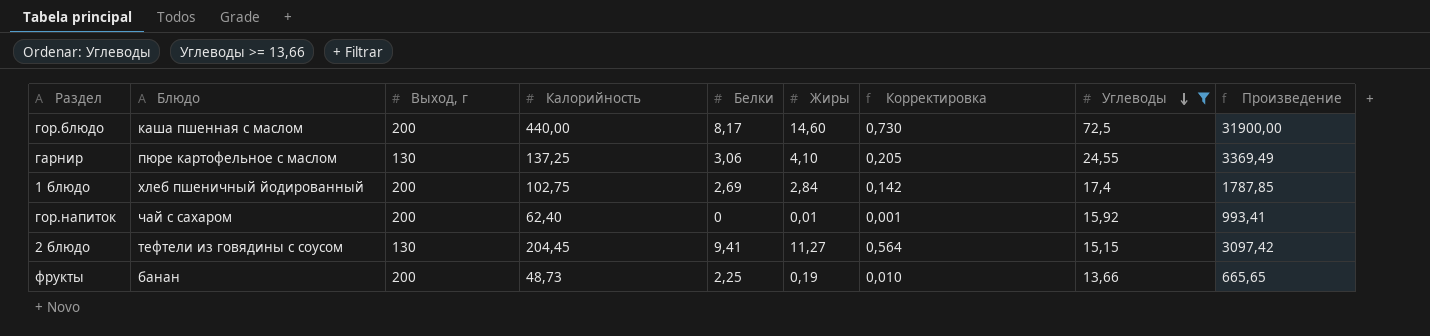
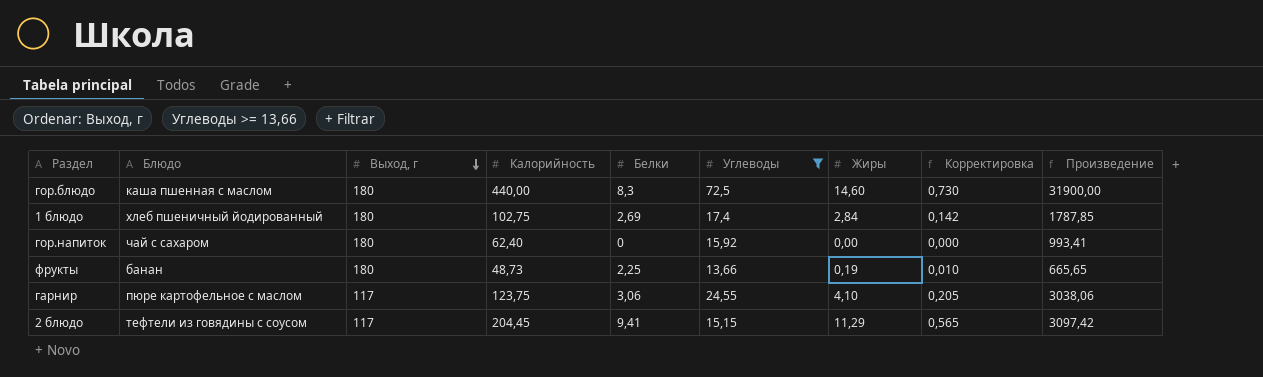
row order: Углеводы descending -> Выход, г descending
column Углеводы | position: 8 -> 6
гор.блюдо | Выход, г: 200 -> 180
гор.блюдо | Белки: 8,17 -> 8,3
1 блюдо | Выход, г: 200 -> 180
гор.напиток | Выход, г: 200 -> 180
гор.напиток | Жиры: 0,01 -> 0,00
гор.напиток | Корректировка: 0,001 -> 0,000
фрукты | Выход, г: 200 -> 180
гарнир | Выход, г: 130 -> 117
гарнир | Калорийность: 137,25 -> 123,75
гарнир | Произведение: 3369,49 -> 3038,06
2 блюдо | Выход, г: 130 -> 117
2 блюдо | Жиры: 11,27 -> 11,29
2 блюдо | Корректировка: 0,564 -> 0,565

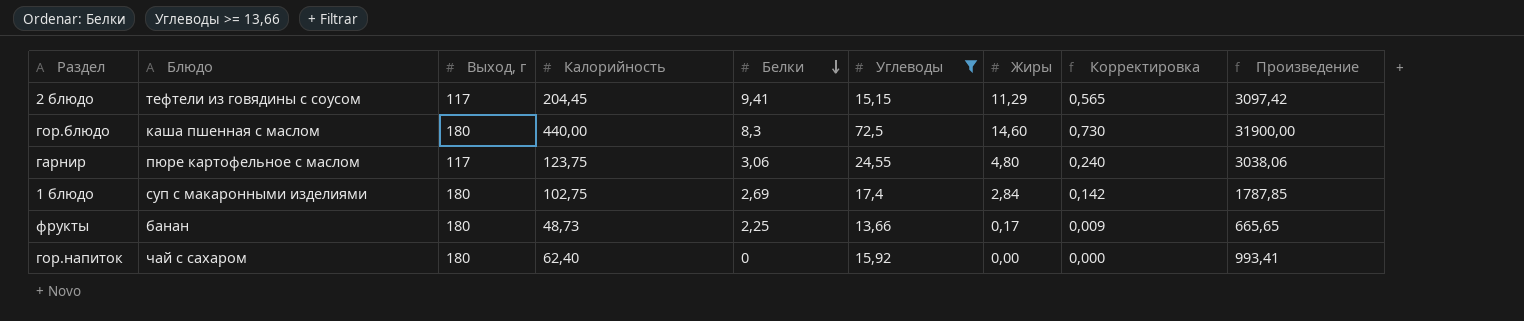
row order: Выход, г descending -> Белки descending
гарнир | Жиры: 4,10 -> 4,80
гарнир | Корректировка: 0,205 -> 0,240
1 блюдо | Блюдо: хлеб пшеничный йодированный -> суп с макаронными изделиями
фрукты | Жиры: 0,19 -> 0,17
фрукты | Корректировка: 0,010 -> 0,009

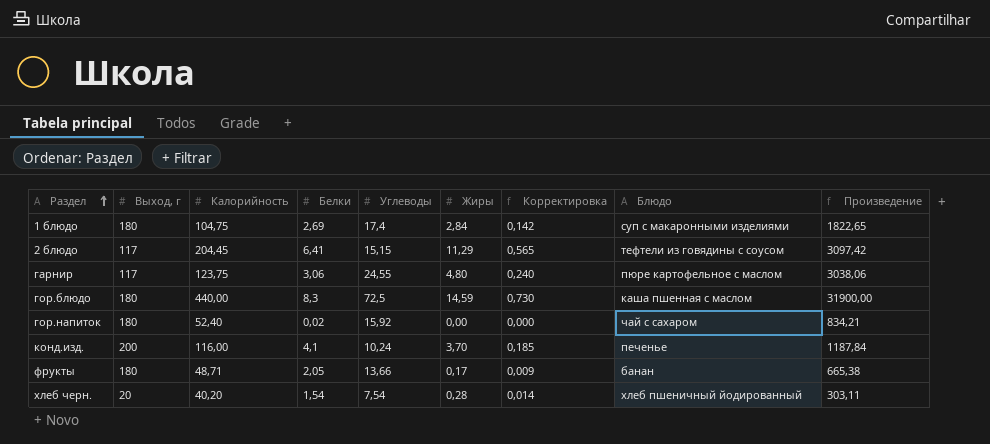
filter: Углеводы >= 13,66 -> none
row order: Белки descending -> Раздел ascending
column Блюдо | position: 2 -> 8
1 блюдо | Калорийность: 102,75 -> 104,75
1 блюдо | Произведение: 1787,85 -> 1822,65
2 блюдо | Белки: 9,41 -> 6,41
гор.блюдо | Жиры: 14,60 -> 14,59
гор.напиток | Калорийность: 62,40 -> 52,40
гор.напиток | Белки: 0 -> 0,02
гор.напиток | Произведение: 993,41 -> 834,21
фрукты | Калорийность: 48,73 -> 48,71
фрукты | Белки: 2,25 -> 2,05
фрукты | Произведение: 665,65 -> 665,38

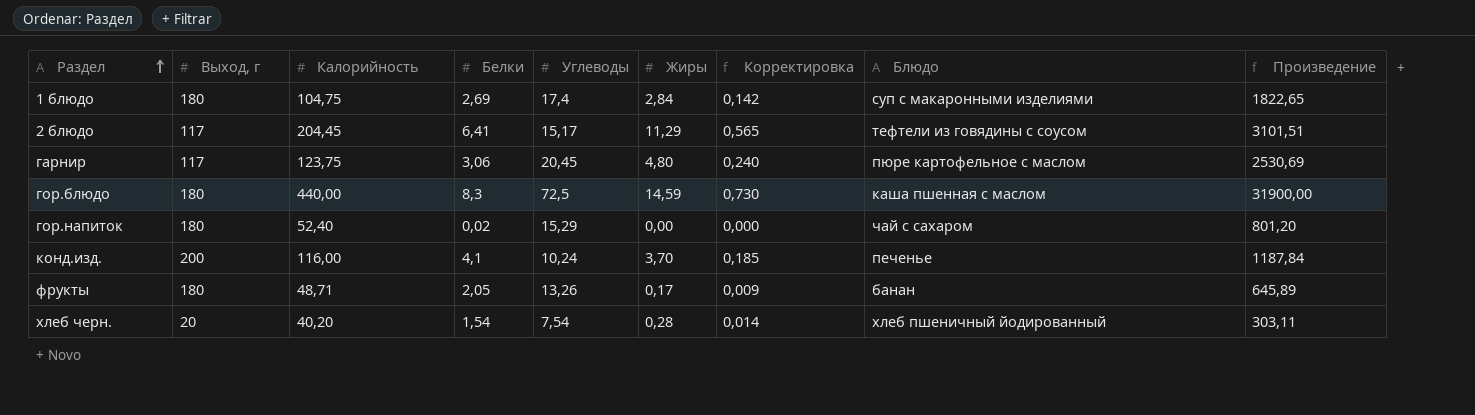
2 блюдо | Углеводы: 15,15 -> 15,17
2 блюдо | Произведение: 3097,42 -> 3101,51
гарнир | Углеводы: 24,55 -> 20,45
гарнир | Произведение: 3038,06 -> 2530,69
гор.напиток | Углеводы: 15,92 -> 15,29
гор.напиток | Произведение: 834,21 -> 801,20
фрукты | Углеводы: 13,66 -> 13,26
фрукты | Произведение: 665,38 -> 645,89

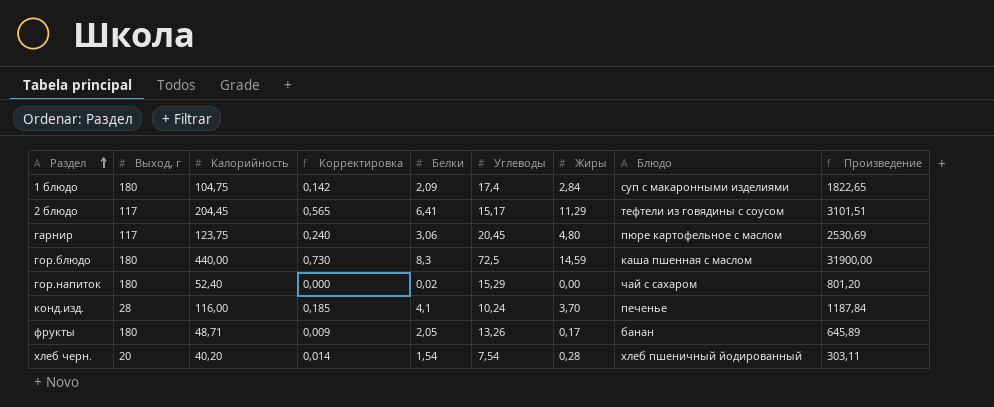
column Корректировка | position: 7 -> 4
1 блюдо | Белки: 2,69 -> 2,09
конд.изд. | Выход, г: 200 -> 28

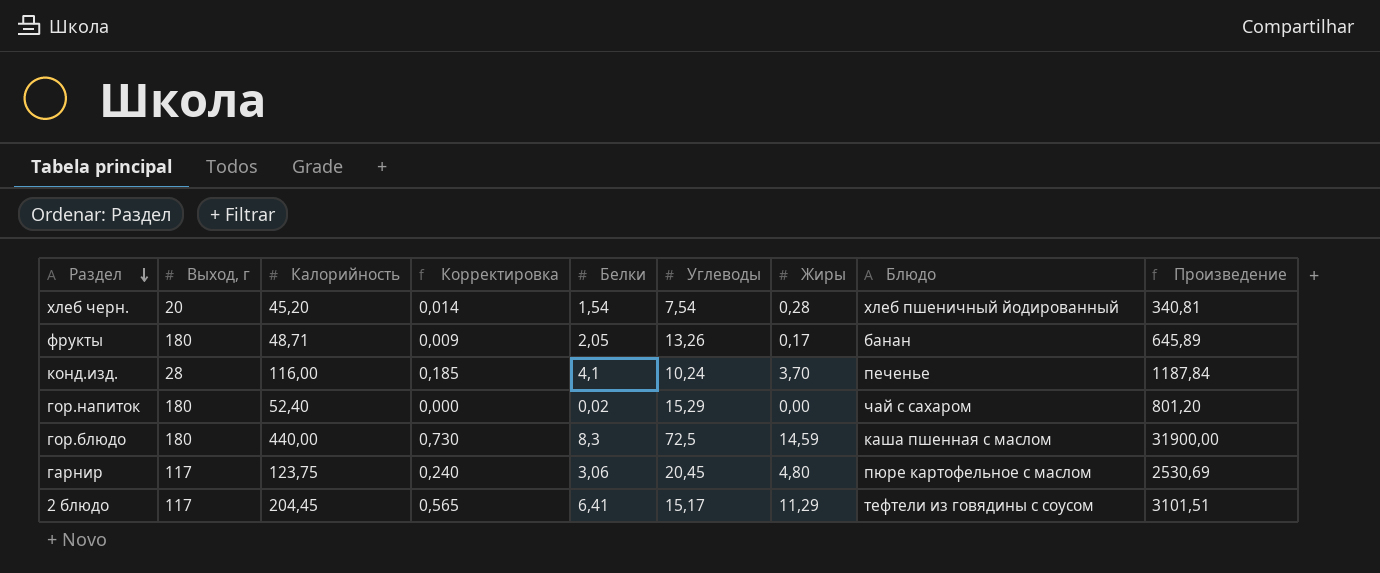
row order: Раздел ascending -> Раздел descending
row 1 блюдо: 180 | 104,75 | 0,142 | 2,09 | 17,4 | 2,84 | суп с макаронными изделиями | 1822,65 -> none
хлеб черн. | Калорийность: 40,20 -> 45,20
хлеб черн. | Произведение: 303,11 -> 340,81

